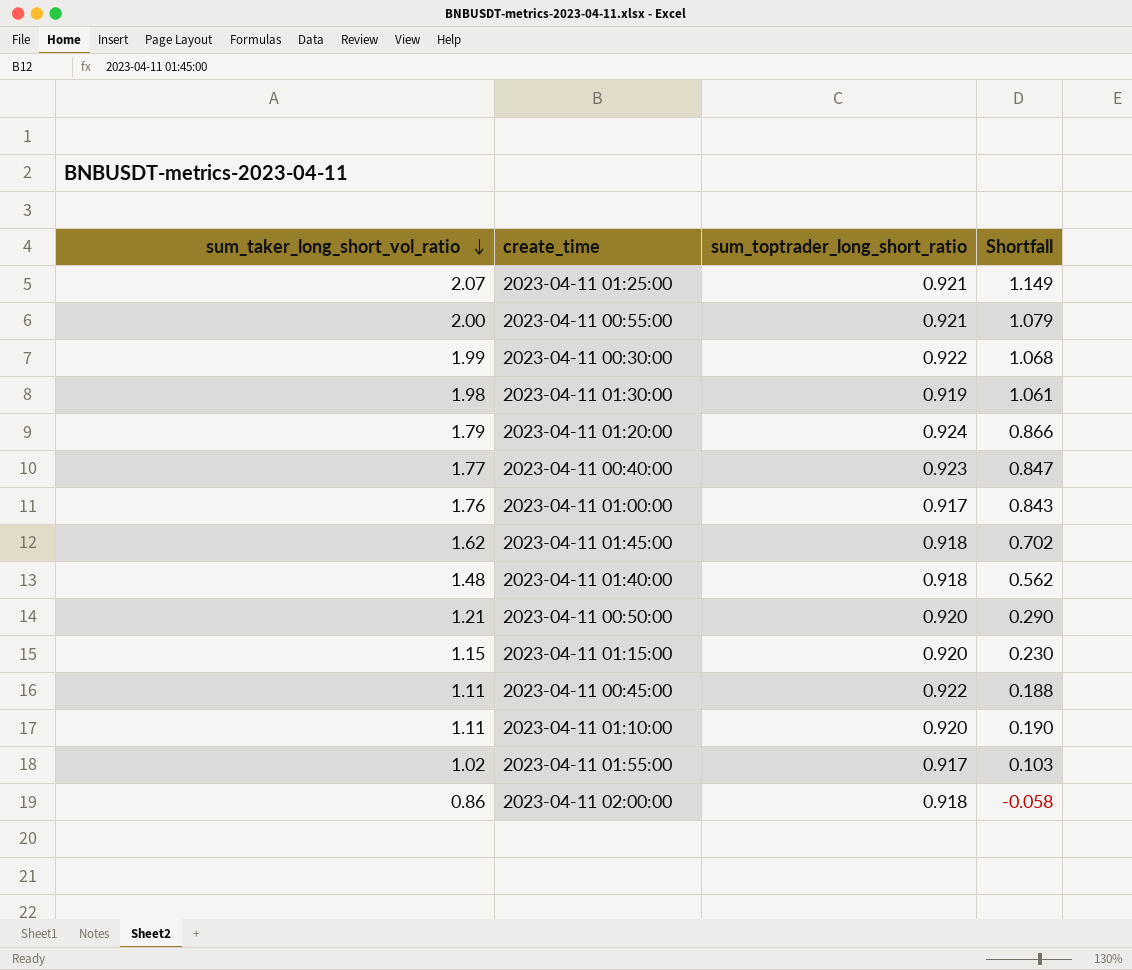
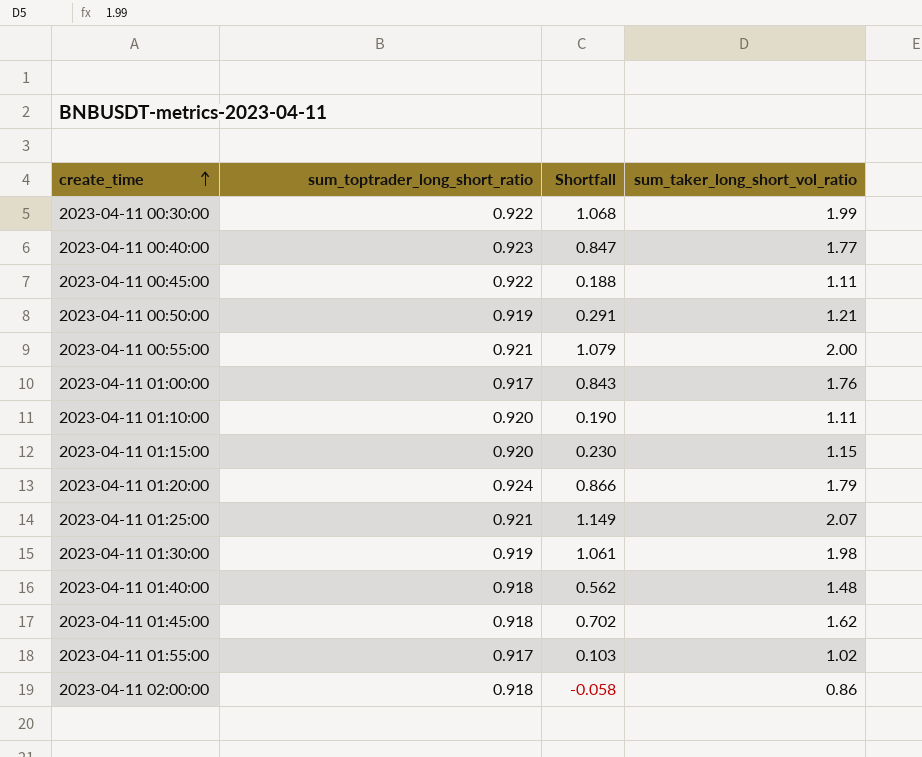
row order: sum_taker_long_short_vol_ratio descending -> create_time ascending
column sum_taker_long_short_vol_ratio | position: 1 -> 4
2023-04-11 00:50:00 | sum_toptrader_long_short_ratio: 0.920 -> 0.919
2023-04-11 00:50:00 | Shortfall: 0.290 -> 0.291

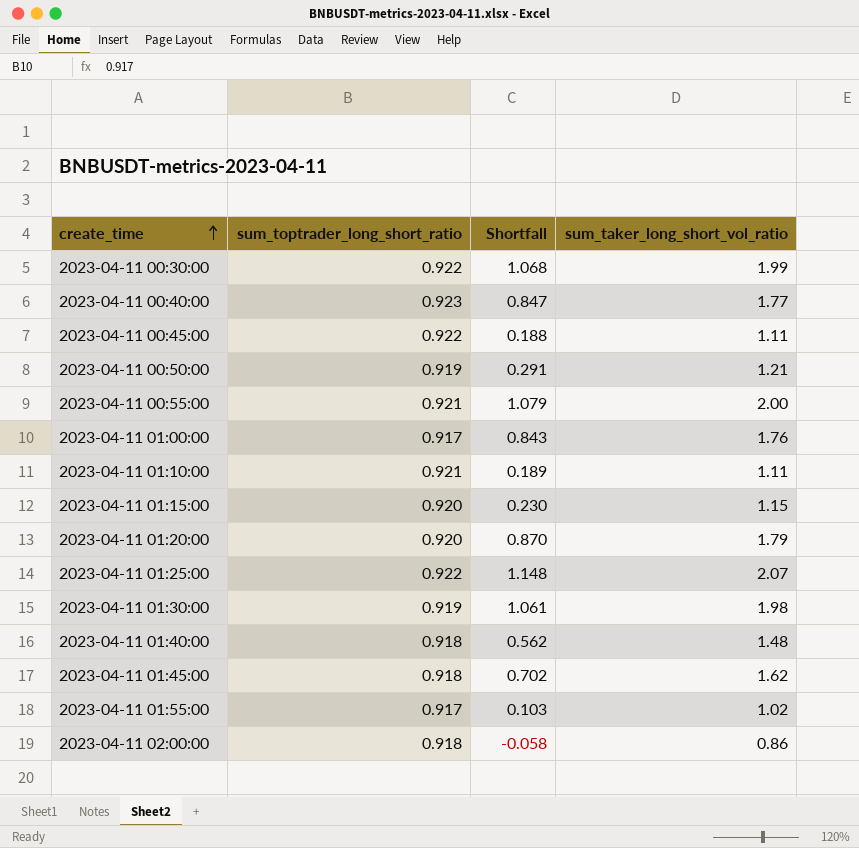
2023-04-11 01:10:00 | sum_toptrader_long_short_ratio: 0.920 -> 0.921
2023-04-11 01:10:00 | Shortfall: 0.190 -> 0.189
2023-04-11 01:20:00 | sum_toptrader_long_short_ratio: 0.924 -> 0.920
2023-04-11 01:20:00 | Shortfall: 0.866 -> 0.870
2023-04-11 01:25:00 | sum_toptrader_long_short_ratio: 0.921 -> 0.922
2023-04-11 01:25:00 | Shortfall: 1.149 -> 1.148

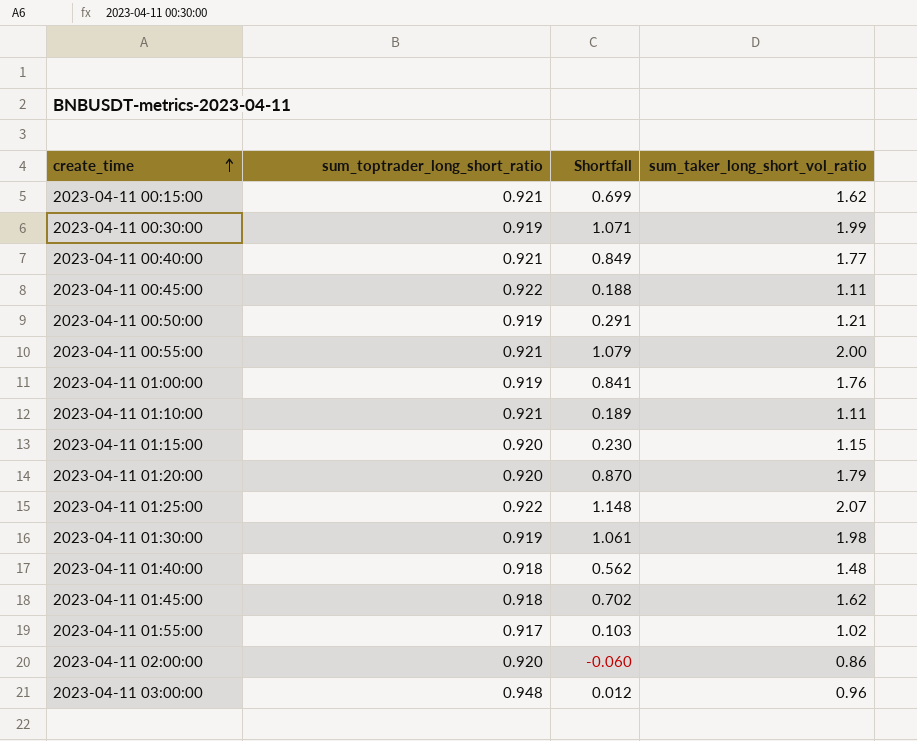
row 2023-04-11 00:15:00: none -> 0.921 | 0.699 | 1.62
2023-04-11 00:30:00 | sum_toptrader_long_short_ratio: 0.922 -> 0.919
2023-04-11 00:30:00 | Shortfall: 1.068 -> 1.071
2023-04-11 00:40:00 | sum_toptrader_long_short_ratio: 0.923 -> 0.921
2023-04-11 00:40:00 | Shortfall: 0.847 -> 0.849
2023-04-11 01:00:00 | sum_toptrader_long_short_ratio: 0.917 -> 0.919
2023-04-11 01:00:00 | Shortfall: 0.843 -> 0.841
2023-04-11 02:00:00 | sum_toptrader_long_short_ratio: 0.918 -> 0.920
2023-04-11 02:00:00 | Shortfall: -0.058 -> -0.060
row 2023-04-11 03:00:00: none -> 0.948 | 0.012 | 0.96

